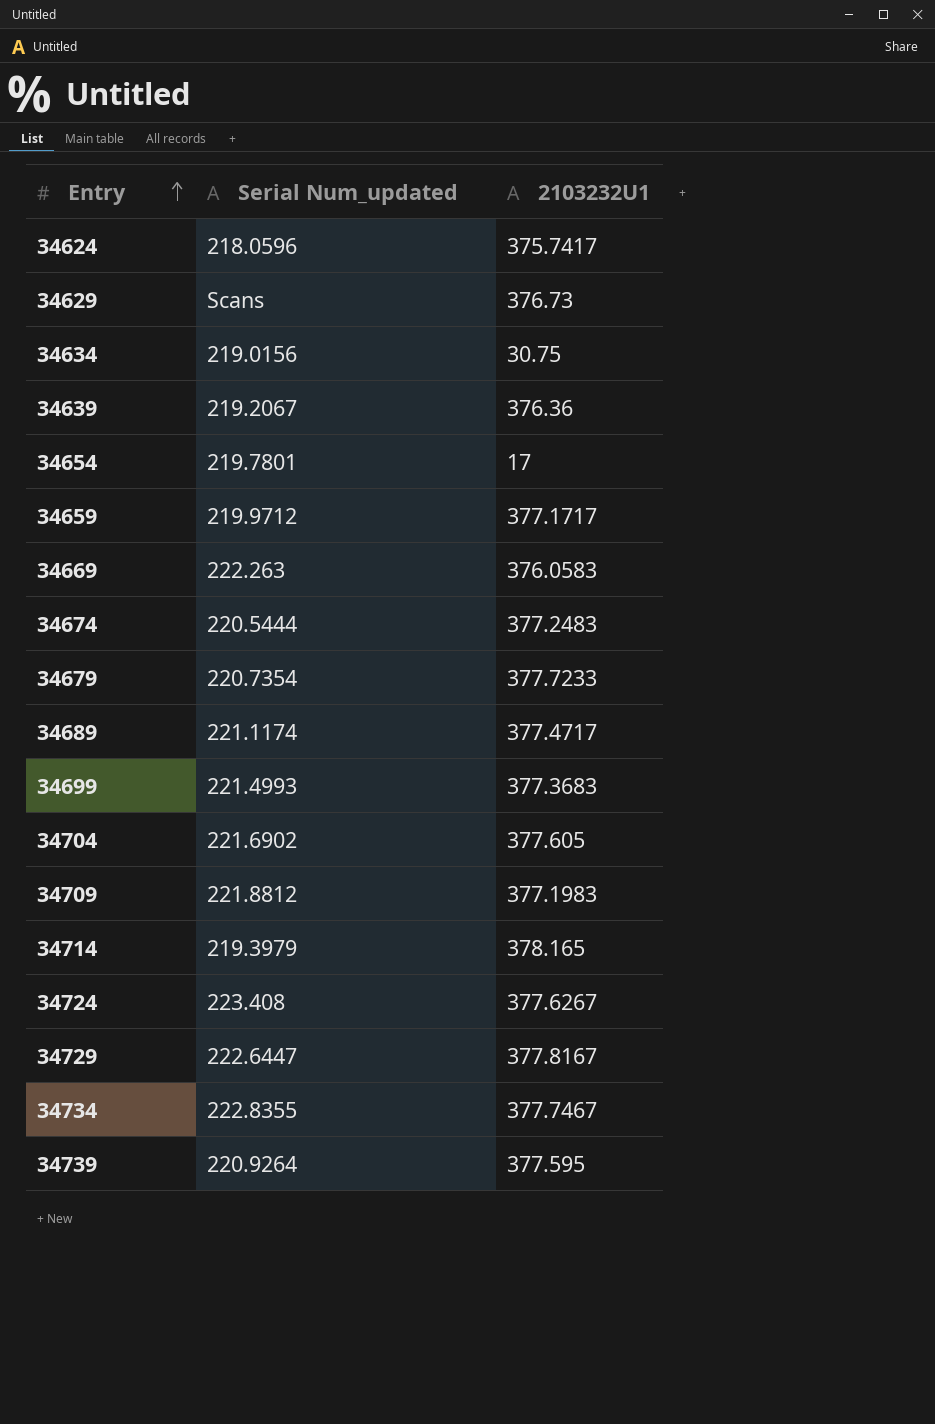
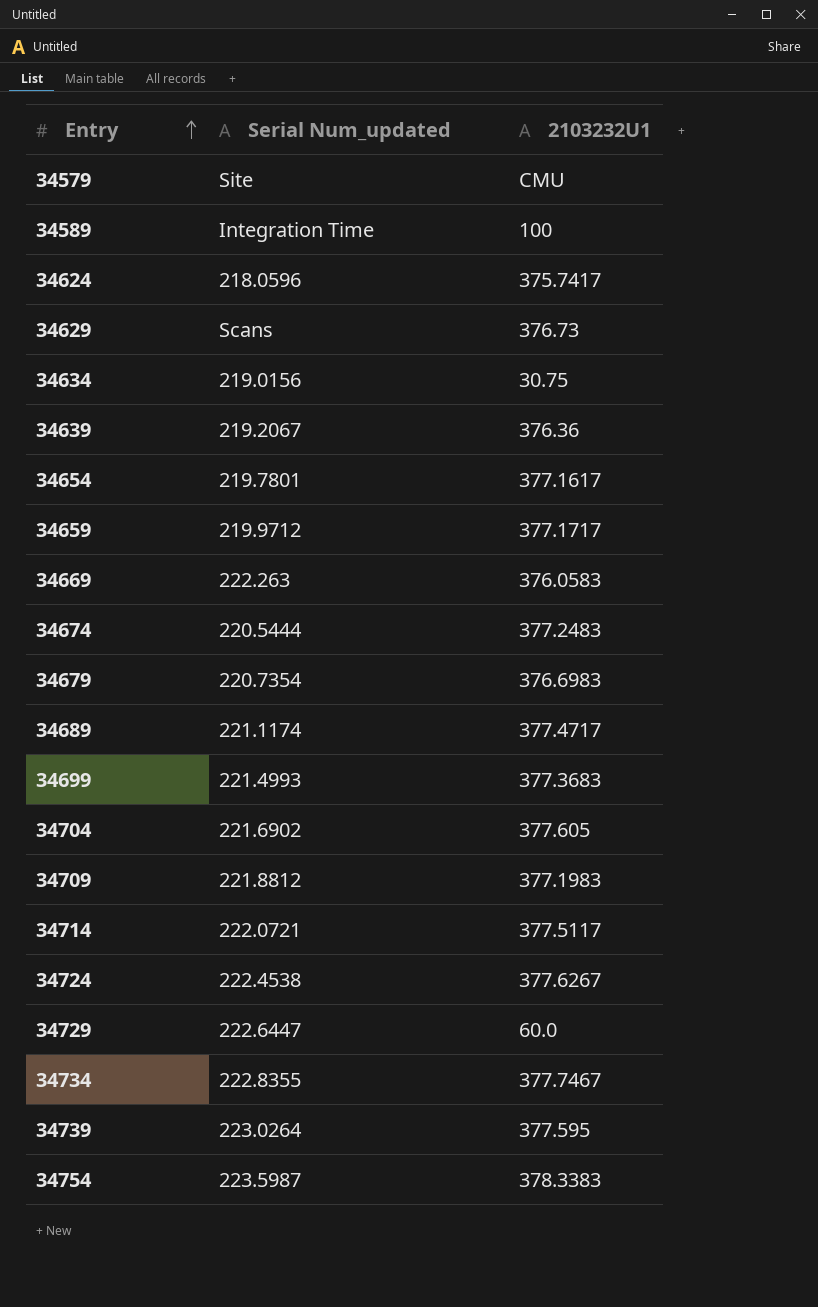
row 34579: none -> Site | CMU
row 34589: none -> Integration Time | 100
34654 | 2103232U1: 17 -> 377.1617
34679 | 2103232U1: 377.7233 -> 376.6983
34714 | Serial Num_updated: 219.3979 -> 222.0721
34714 | 2103232U1: 378.165 -> 377.5117
34724 | Serial Num_updated: 223.408 -> 222.4538
34729 | 2103232U1: 377.8167 -> 60.0
34739 | Serial Num_updated: 220.9264 -> 223.0264
row 34754: none -> 223.5987 | 378.3383

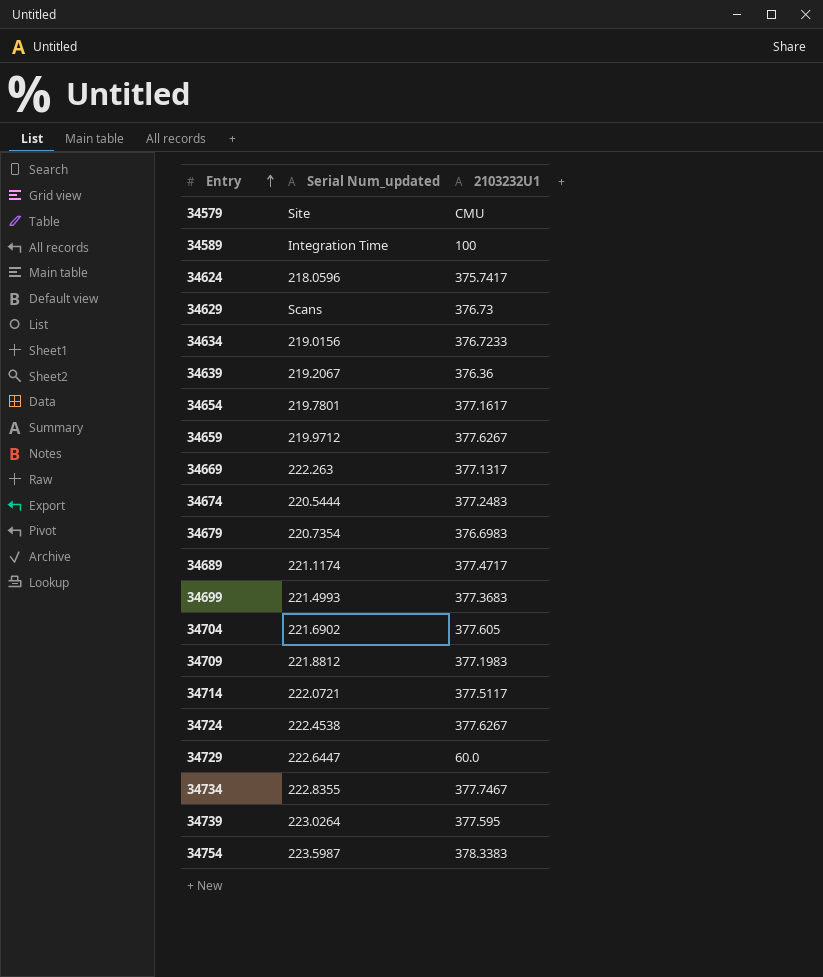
34634 | 2103232U1: 30.75 -> 376.7233
34659 | 2103232U1: 377.1717 -> 377.6267
34669 | 2103232U1: 376.0583 -> 377.1317

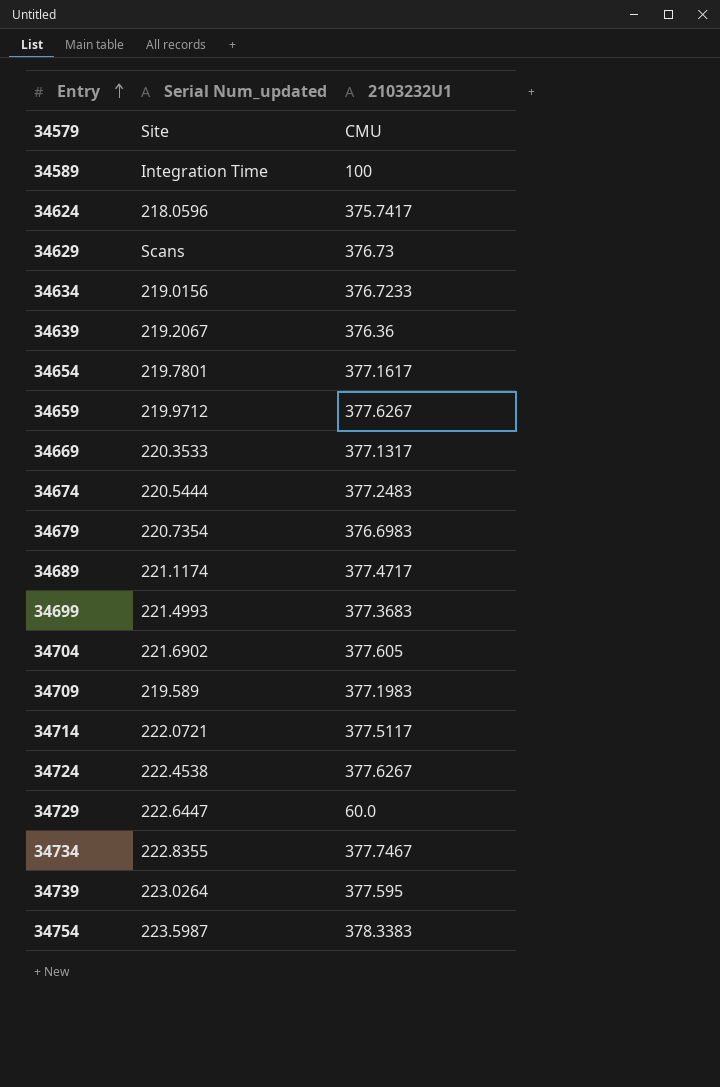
34669 | Serial Num_updated: 222.263 -> 220.3533
34709 | Serial Num_updated: 221.8812 -> 219.589

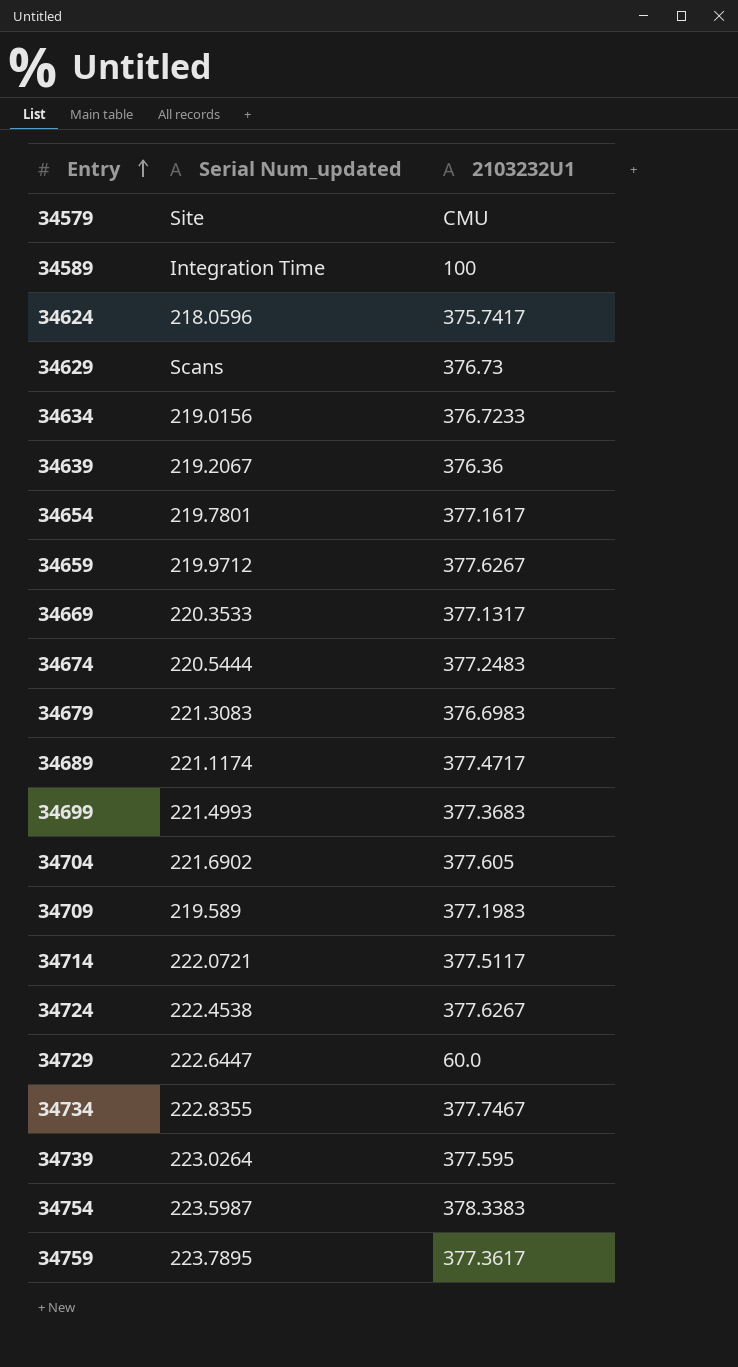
34679 | Serial Num_updated: 220.7354 -> 221.3083
row 34759: none -> 223.7895 | 377.3617

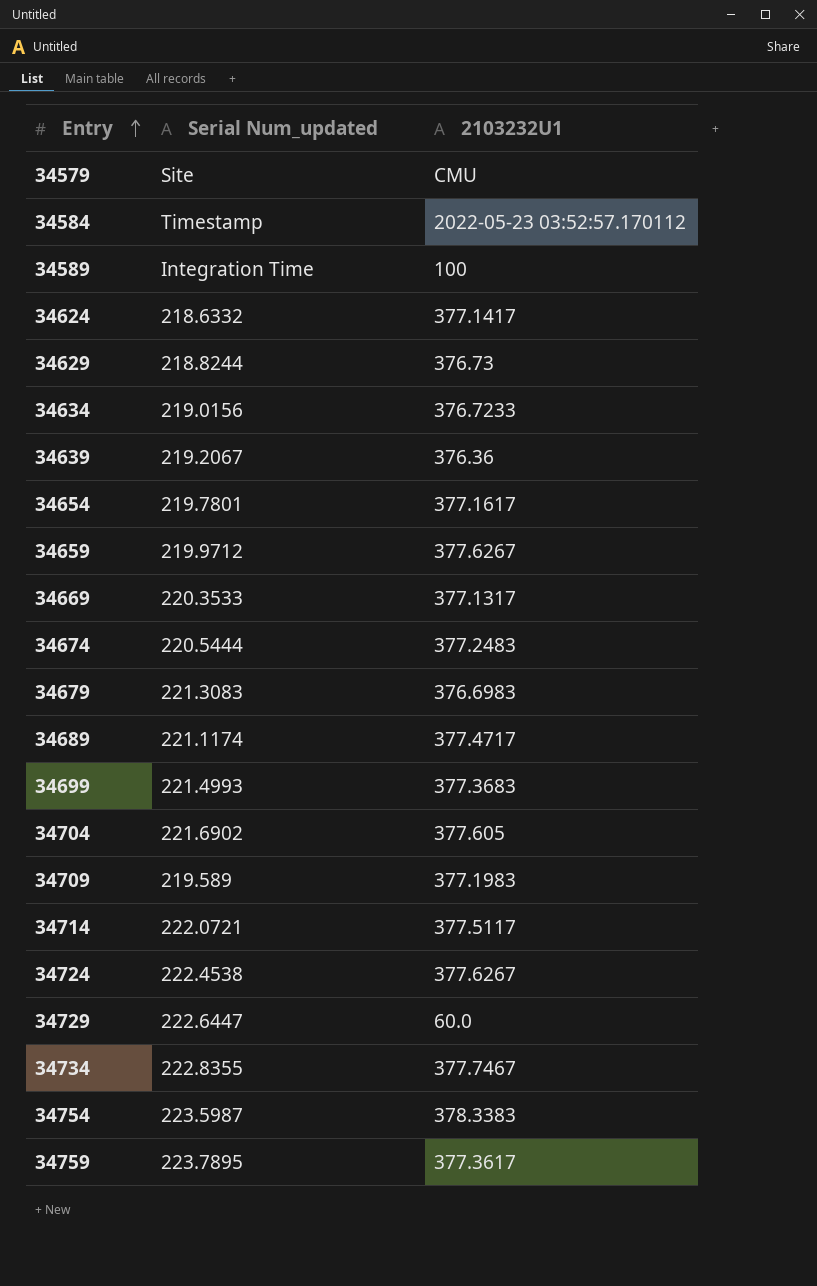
row 34739: 223.0264 | 377.595 -> none
row 34584: none -> Timestamp | 2022-05-23 03:52:57.170112
34624 | Serial Num_updated: 218.0596 -> 218.6332
34624 | 2103232U1: 375.7417 -> 377.1417
34629 | Serial Num_updated: Scans -> 218.8244

